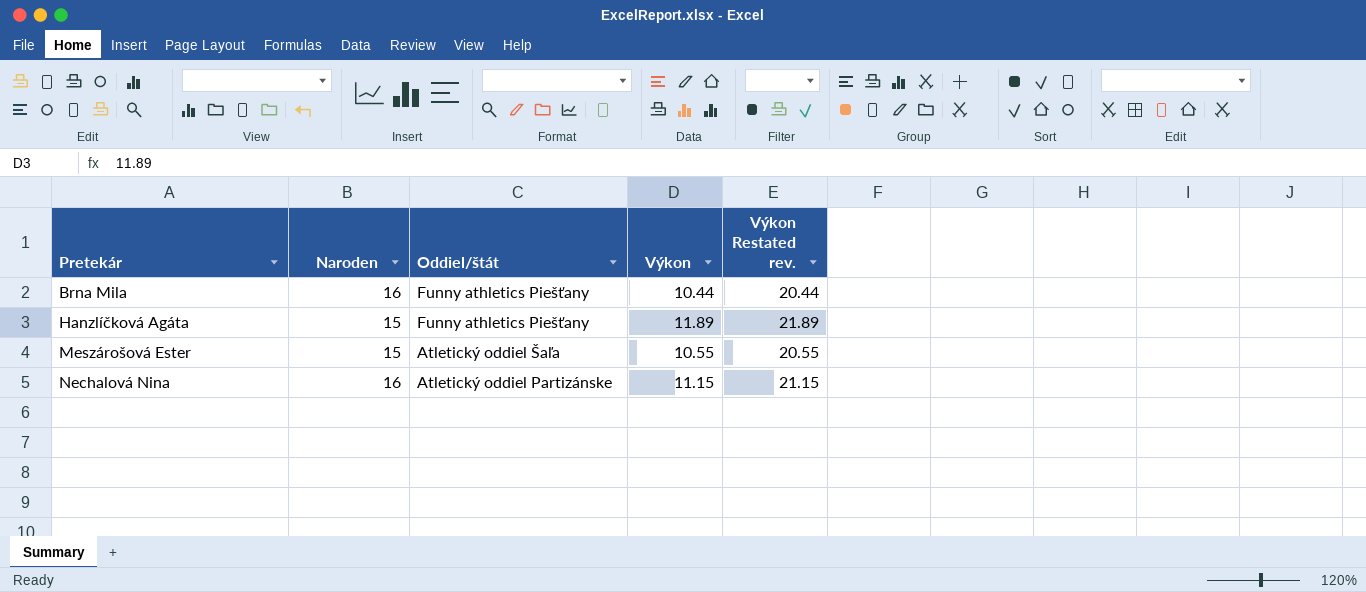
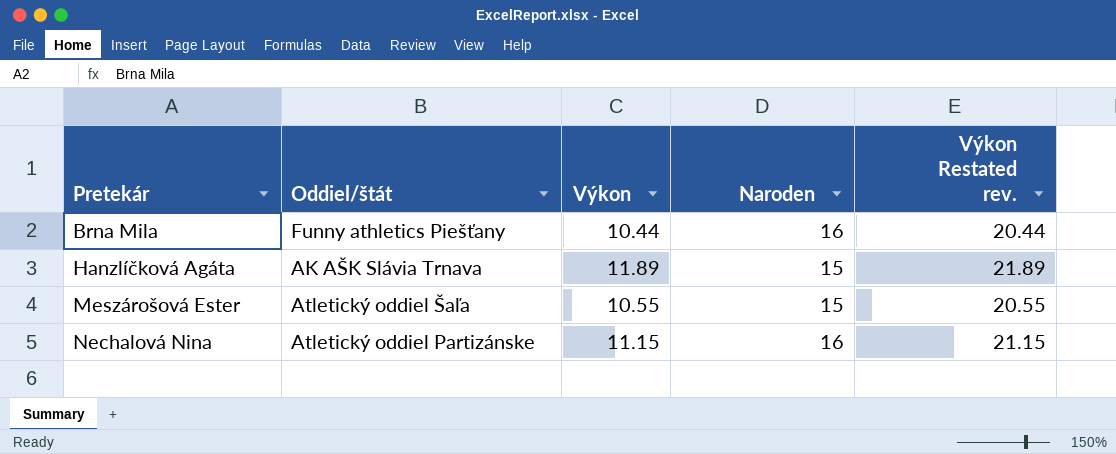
column Naroden | position: 2 -> 4
Hanzlíčková Agáta | Oddiel/štát: Funny athletics Piešťany -> AK AŠK Slávia Trnava

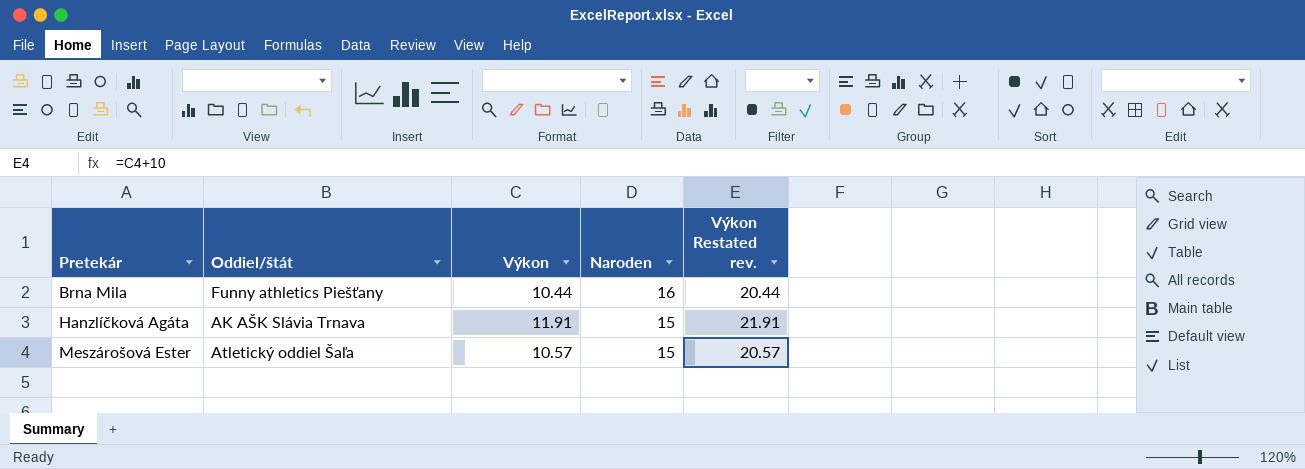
row Nechalová Nina: Atletický oddiel Partizánske | 11.15 | 16 | 21.15 -> none
Hanzlíčková Agáta | Výkon: 11.89 -> 11.91
Hanzlíčková Agáta | Výkon Restated rev.: 21.89 -> 21.91
Meszárošová Ester | Výkon: 10.55 -> 10.57
Meszárošová Ester | Výkon Restated rev.: 20.55 -> 20.57

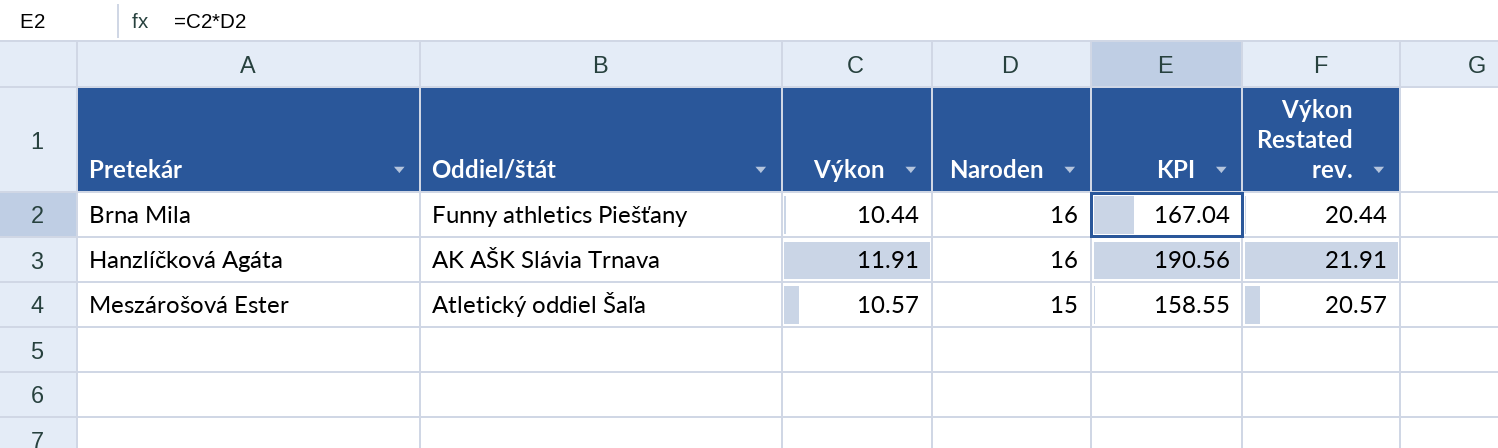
column KPI | formula: none -> [Výkon] * [Naroden]
Hanzlíčková Agáta | Naroden: 15 -> 16

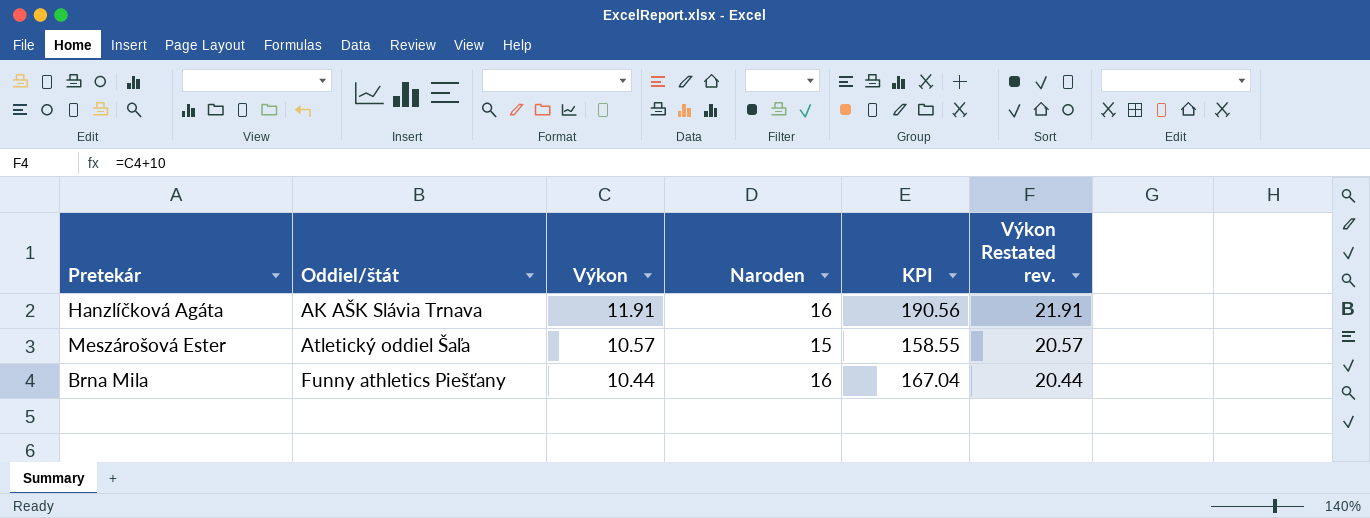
row order: Pretekár ascending -> Oddiel/štát ascending

